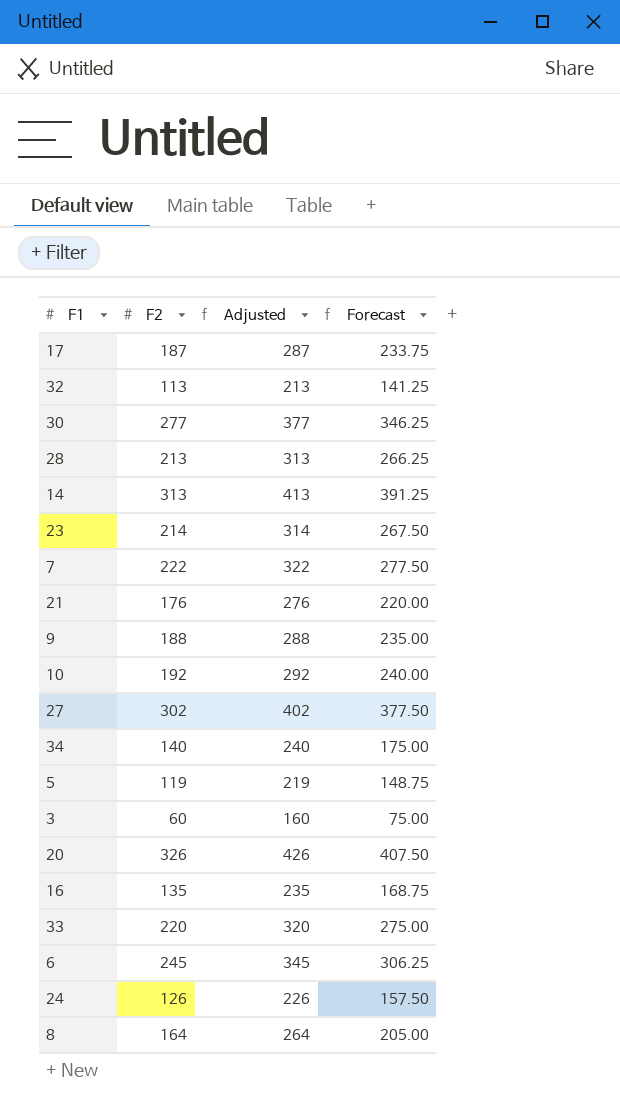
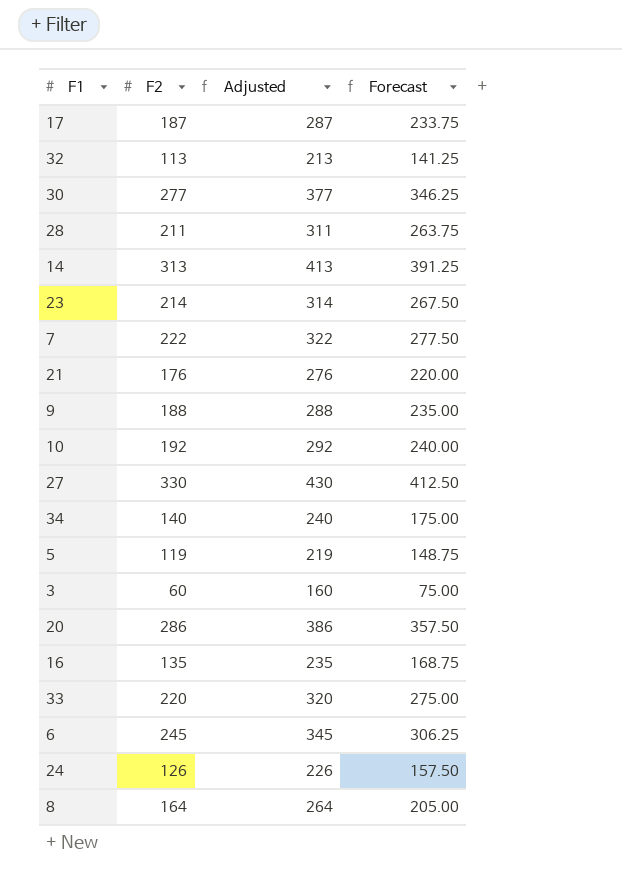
28 | F2: 213 -> 211
28 | Adjusted: 313 -> 311
28 | Forecast: 266.25 -> 263.75
27 | F2: 302 -> 330
27 | Adjusted: 402 -> 430
27 | Forecast: 377.50 -> 412.50
20 | F2: 326 -> 286
20 | Adjusted: 426 -> 386
20 | Forecast: 407.50 -> 357.50

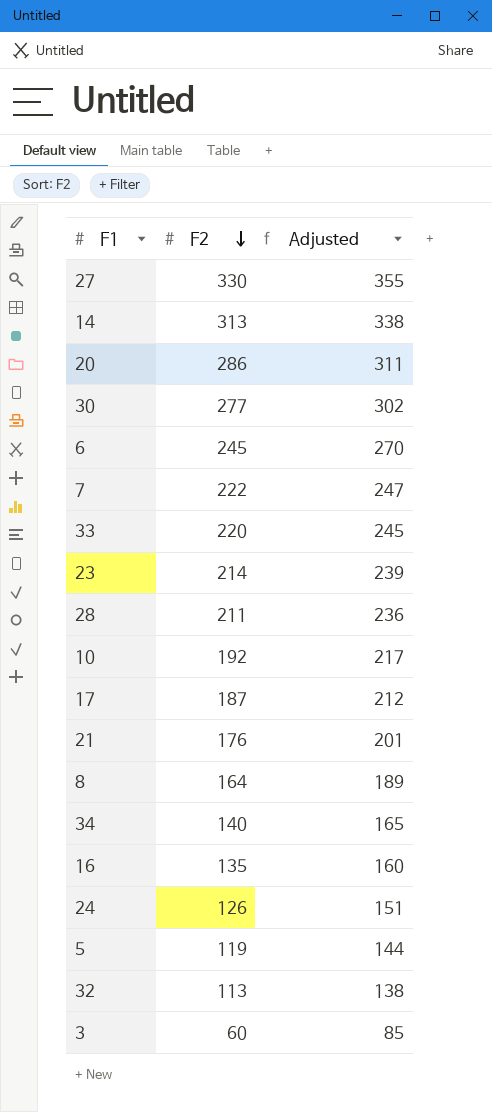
row order: none -> F2 descending
column Forecast | formula: [F2] * 1.25 -> none
column Adjusted | formula: [F2] + 100 -> [F2] + 25
row 9: 188 | 288 | 235.00 -> none

